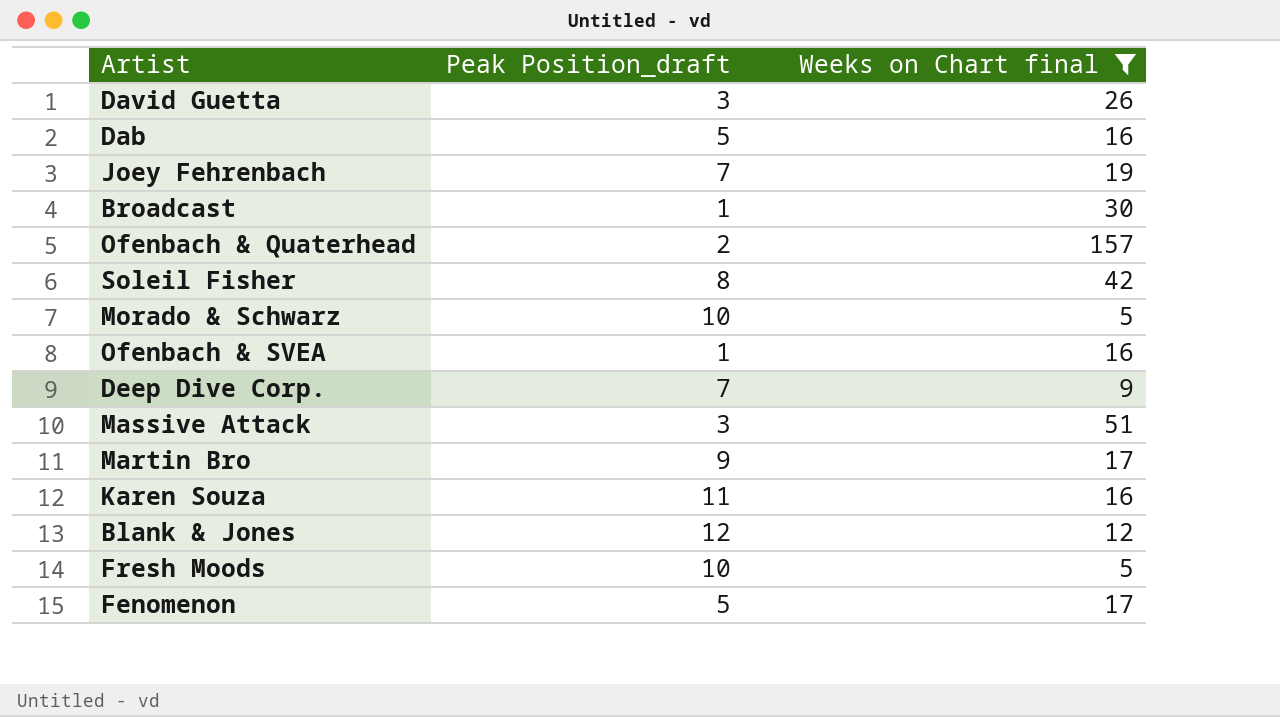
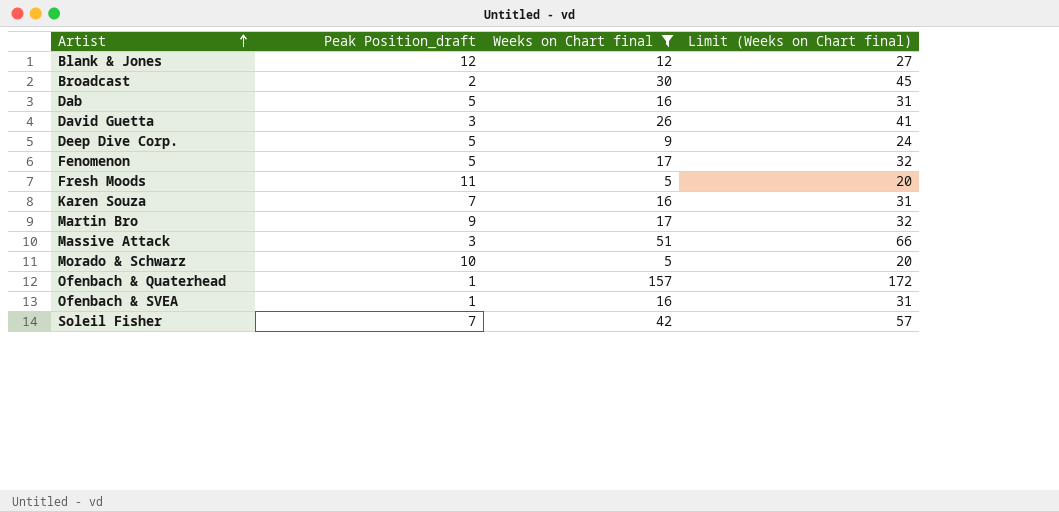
row order: none -> Artist ascending
column Limit (Weeks on Chart final) | formula: none -> [Weeks on Chart final] + 15
row Joey Fehrenbach: 7 | 19 -> none
Broadcast | Peak Position_draft: 1 -> 2
Deep Dive Corp. | Peak Position_draft: 7 -> 5
Fresh Moods | Peak Position_draft: 10 -> 11
Karen Souza | Peak Position_draft: 11 -> 7
Ofenbach & Quaterhead | Peak Position_draft: 2 -> 1
Soleil Fisher | Peak Position_draft: 8 -> 7

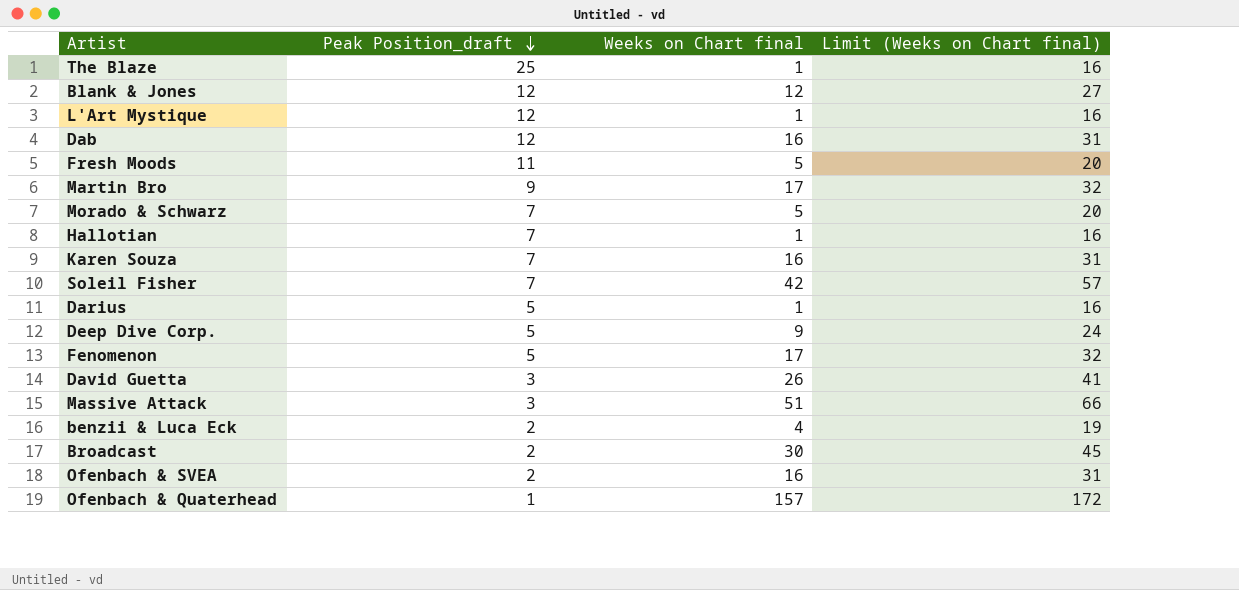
filter: Weeks on Chart final >= 5 -> none
row order: Artist ascending -> Peak Position_draft descending
Dab | Peak Position_draft: 5 -> 12
Morado & Schwarz | Peak Position_draft: 10 -> 7
Ofenbach & SVEA | Peak Position_draft: 1 -> 2

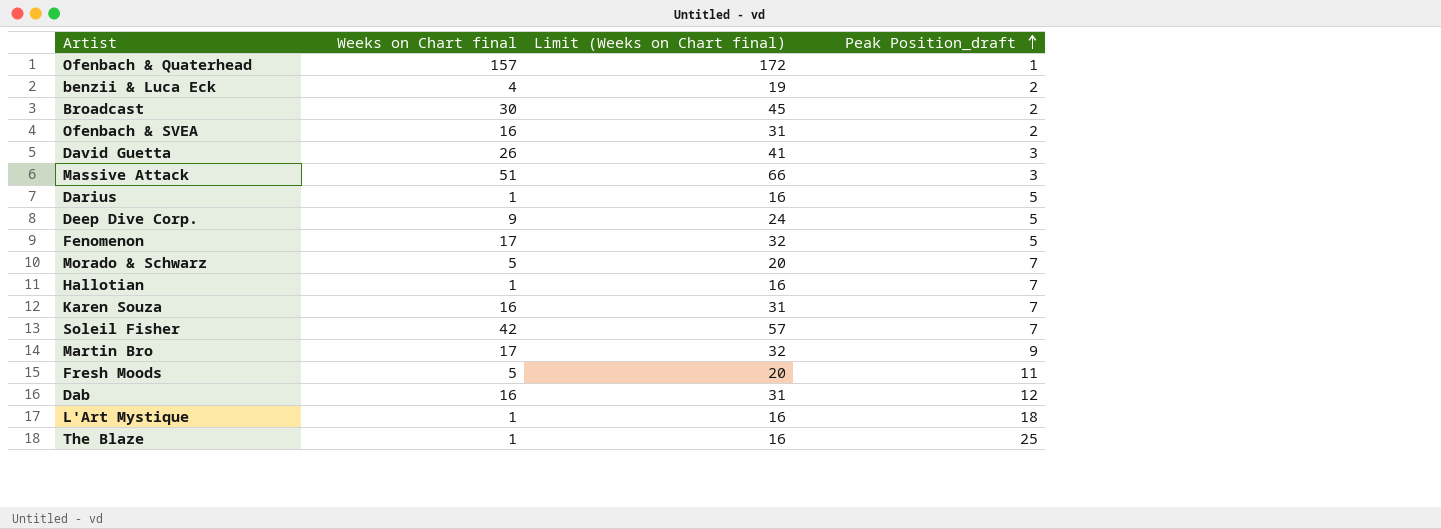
row order: Peak Position_draft descending -> Peak Position_draft ascending
column Peak Position_draft | position: 2 -> 4
row Blank & Jones: 12 | 12 | 27 -> none
L'Art Mystique | Peak Position_draft: 12 -> 18

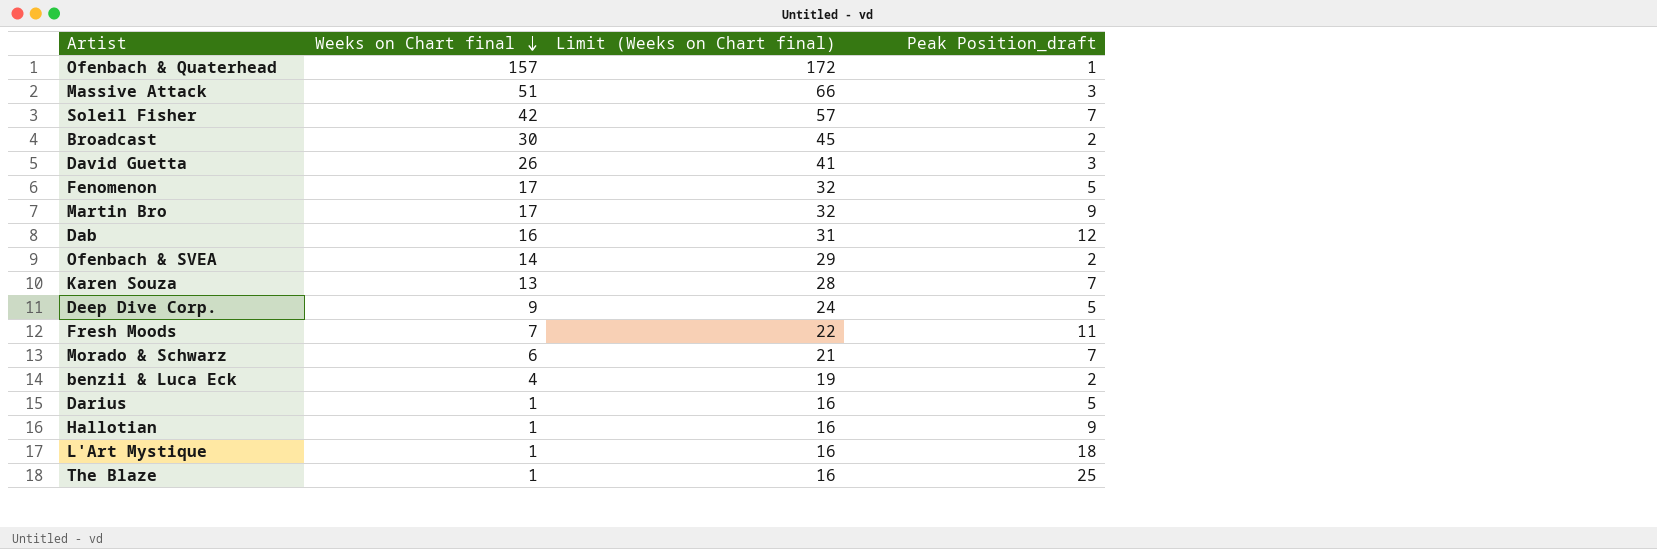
row order: Peak Position_draft ascending -> Weeks on Chart final descending
Ofenbach & SVEA | Weeks on Chart final: 16 -> 14
Ofenbach & SVEA | Limit (Weeks on Chart final): 31 -> 29
Karen Souza | Weeks on Chart final: 16 -> 13
Karen Souza | Limit (Weeks on Chart final): 31 -> 28
Fresh Moods | Weeks on Chart final: 5 -> 7
Fresh Moods | Limit (Weeks on Chart final): 20 -> 22
Morado & Schwarz | Weeks on Chart final: 5 -> 6
Morado & Schwarz | Limit (Weeks on Chart final): 20 -> 21
Hallotian | Peak Position_draft: 7 -> 9

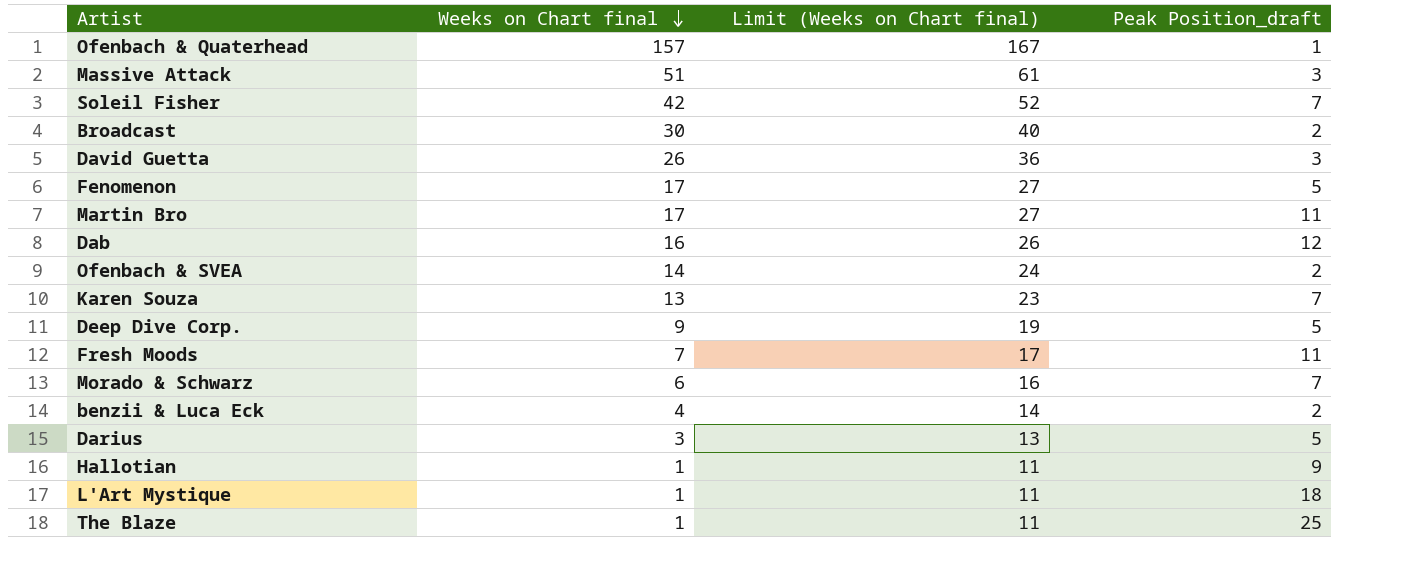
column Limit (Weeks on Chart final) | formula: [Weeks on Chart final] + 15 -> [Weeks on Chart final] + 10
Martin Bro | Peak Position_draft: 9 -> 11
Darius | Weeks on Chart final: 1 -> 3

